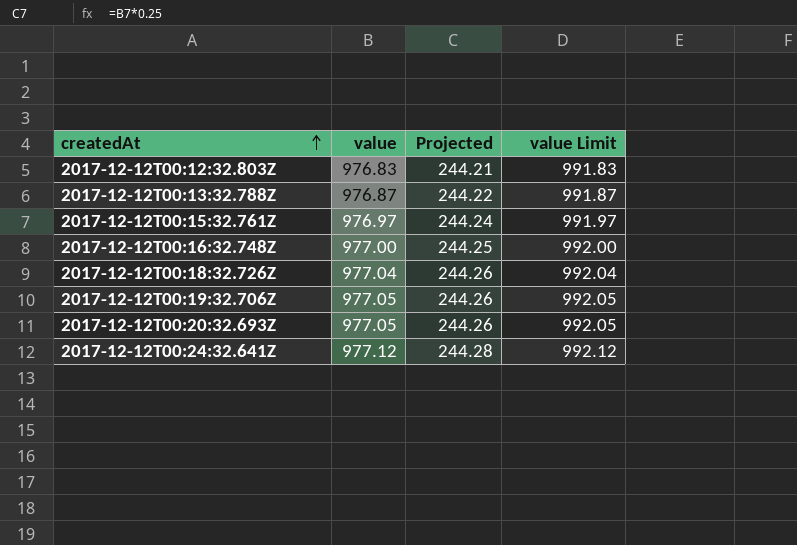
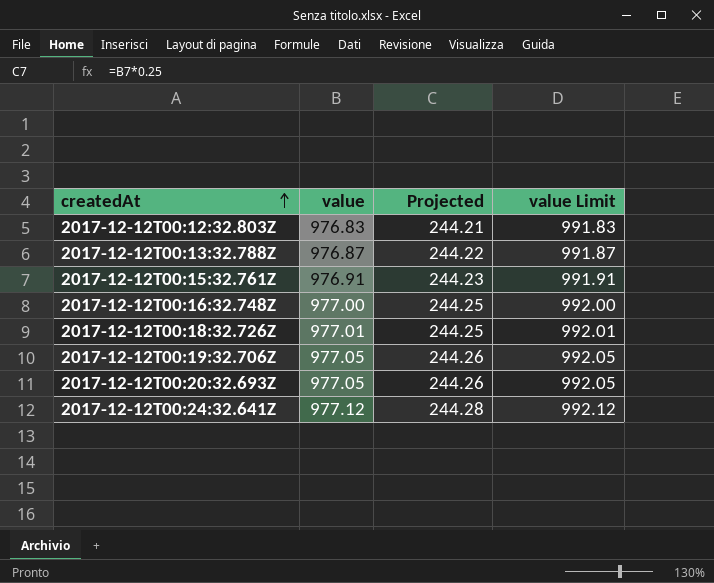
2017-12-12T00:15:32.761Z | value: 976.97 -> 976.91
2017-12-12T00:15:32.761Z | Projected: 244.24 -> 244.23
2017-12-12T00:15:32.761Z | value Limit: 991.97 -> 991.91
2017-12-12T00:18:32.726Z | value: 977.04 -> 977.01
2017-12-12T00:18:32.726Z | Projected: 244.26 -> 244.25
2017-12-12T00:18:32.726Z | value Limit: 992.04 -> 992.01

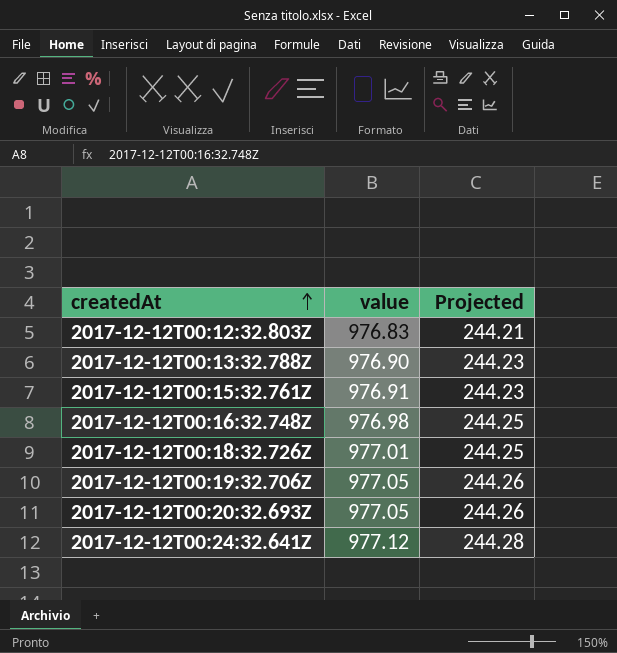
column value Limit | formula: [value] + 15 -> none
2017-12-12T00:13:32.788Z | value: 976.87 -> 976.90
2017-12-12T00:13:32.788Z | Projected: 244.22 -> 244.23
2017-12-12T00:16:32.748Z | value: 977.00 -> 976.98

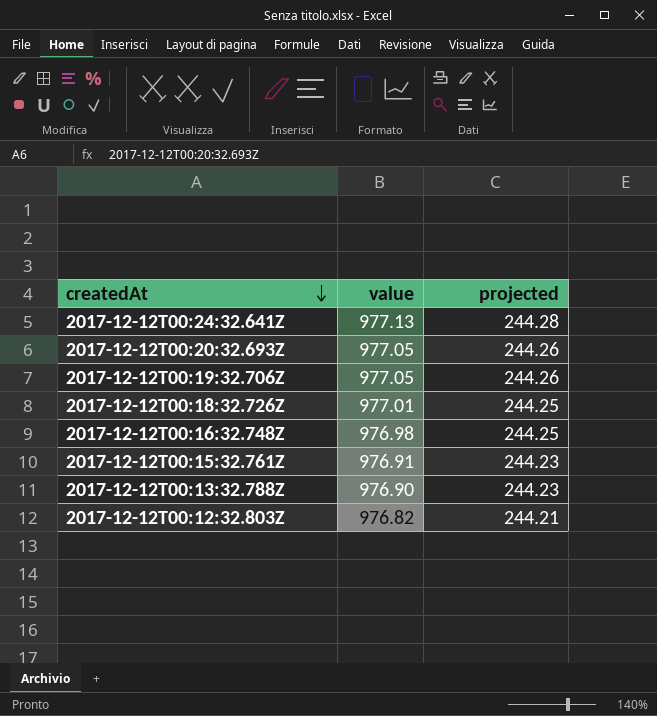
row order: createdAt ascending -> createdAt descending
column name: Projected -> projected
2017-12-12T00:24:32.641Z | value: 977.12 -> 977.13
2017-12-12T00:12:32.803Z | value: 976.83 -> 976.82

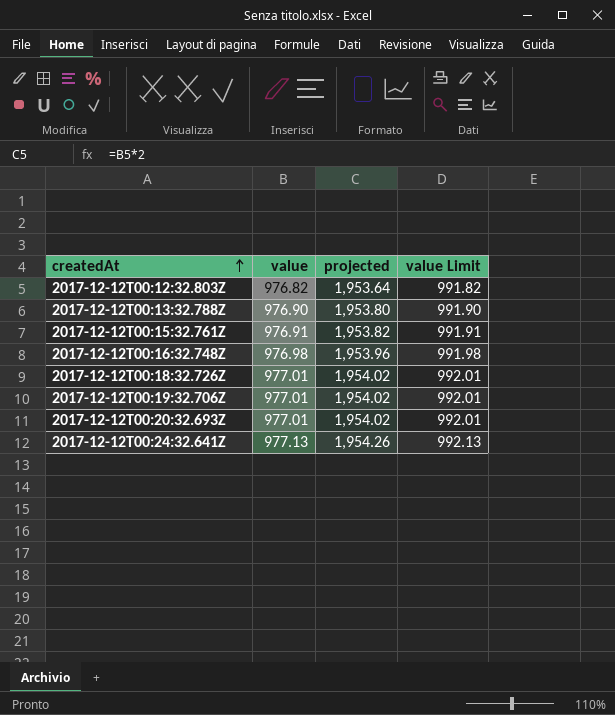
row order: createdAt descending -> createdAt ascending
column projected | formula: [value] * 0.25 -> [value] * 2
column value Limit | formula: none -> [value] + 15
2017-12-12T00:19:32.706Z | value: 977.05 -> 977.01
2017-12-12T00:20:32.693Z | value: 977.05 -> 977.01

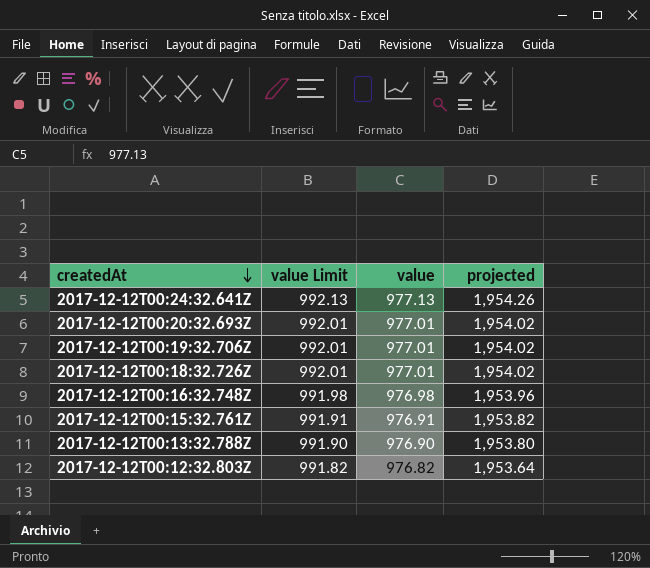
row order: createdAt ascending -> createdAt descending
column value Limit | position: 4 -> 2

